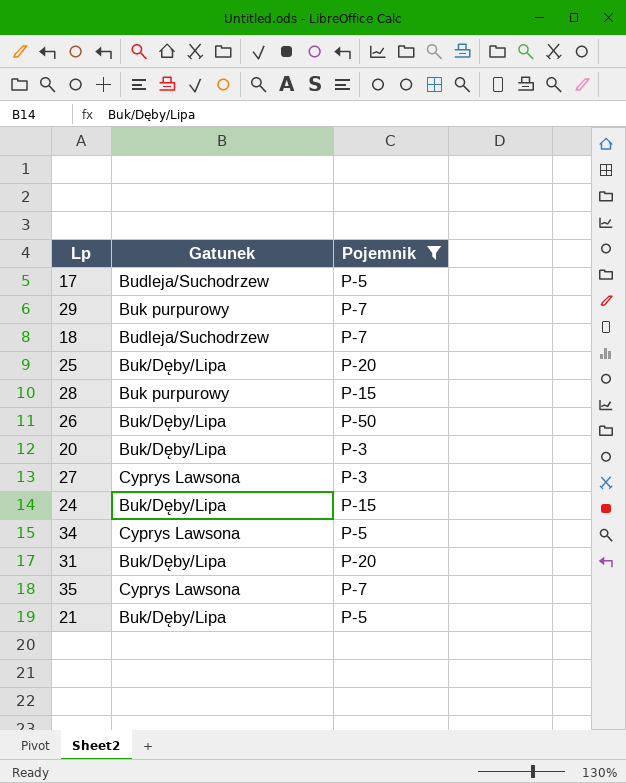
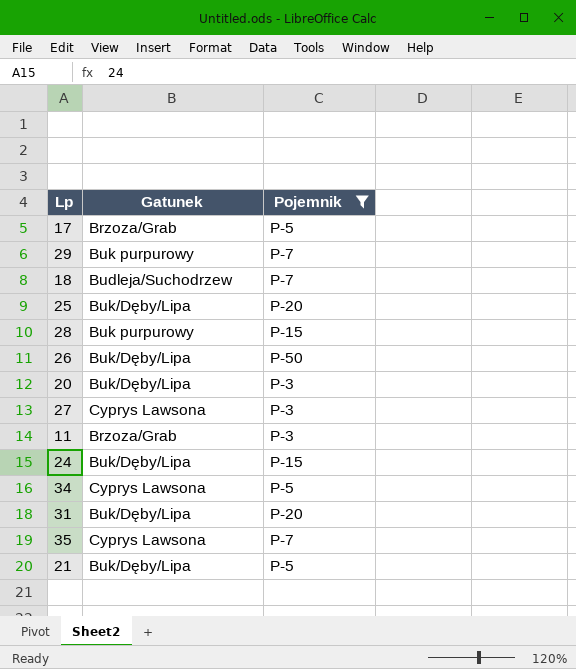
17 | Gatunek: Budleja/Suchodrzew -> Brzoza/Grab
row 11: none -> Brzoza/Grab | P-3

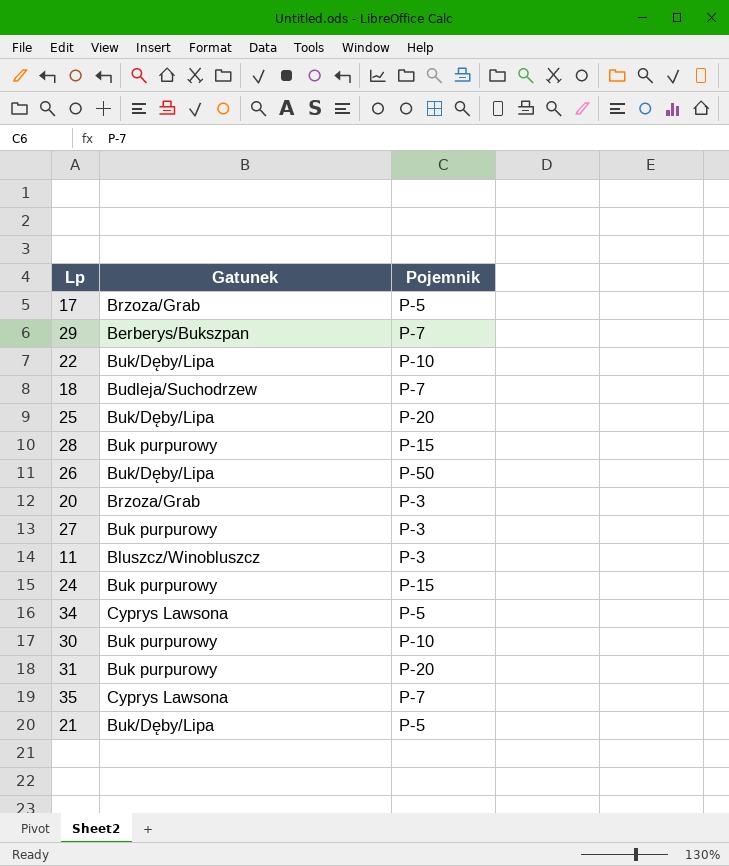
filter: Pojemnik != P-10 -> none
29 | Gatunek: Buk purpurowy -> Berberys/Bukszpan
20 | Gatunek: Buk/Dęby/Lipa -> Brzoza/Grab
27 | Gatunek: Cyprys Lawsona -> Buk purpurowy
11 | Gatunek: Brzoza/Grab -> Bluszcz/Winobluszcz
24 | Gatunek: Buk/Dęby/Lipa -> Buk purpurowy
31 | Gatunek: Buk/Dęby/Lipa -> Buk purpurowy

